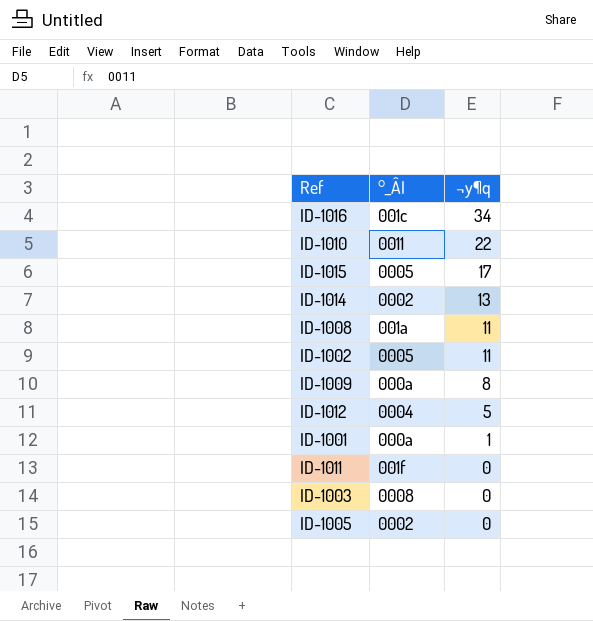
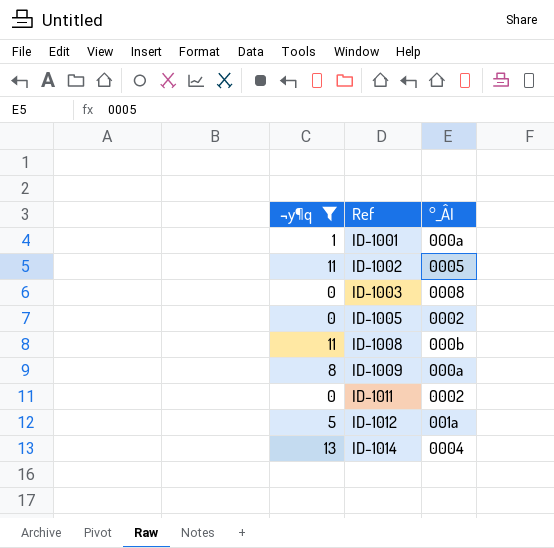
filter: none -> ¬y¶q <= 13
row order: ¬y¶q descending -> Ref ascending
column ¬y¶q | position: 3 -> 1
ID-1008 | °_ÂI: 001a -> 000b
ID-1011 | °_ÂI: 001f -> 0002
ID-1012 | °_ÂI: 0004 -> 001a
ID-1014 | °_ÂI: 0002 -> 0004

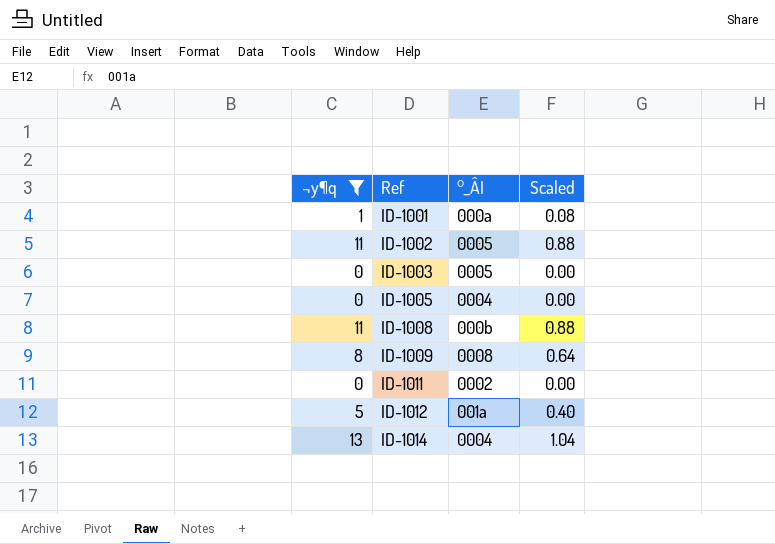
column Scaled | formula: none -> [¬y¶q] * 0.08
ID-1003 | °_ÂI: 0008 -> 0005
ID-1005 | °_ÂI: 0002 -> 0004
ID-1009 | °_ÂI: 000a -> 0008

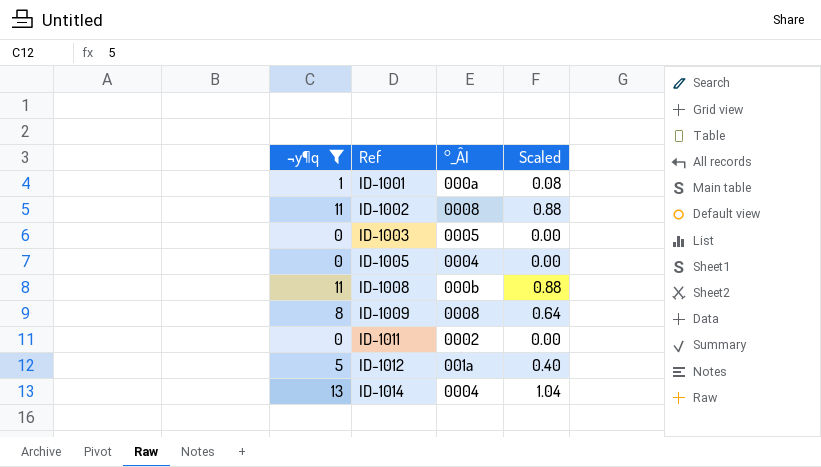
ID-1002 | °_ÂI: 0005 -> 0008

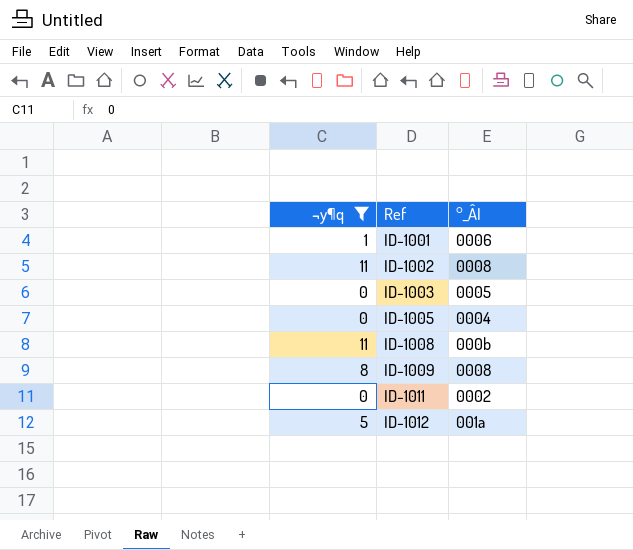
column Scaled | formula: [¬y¶q] * 0.08 -> none
row ID-1014: 13 | 0004 | 1.04 -> none
ID-1001 | °_ÂI: 000a -> 0006

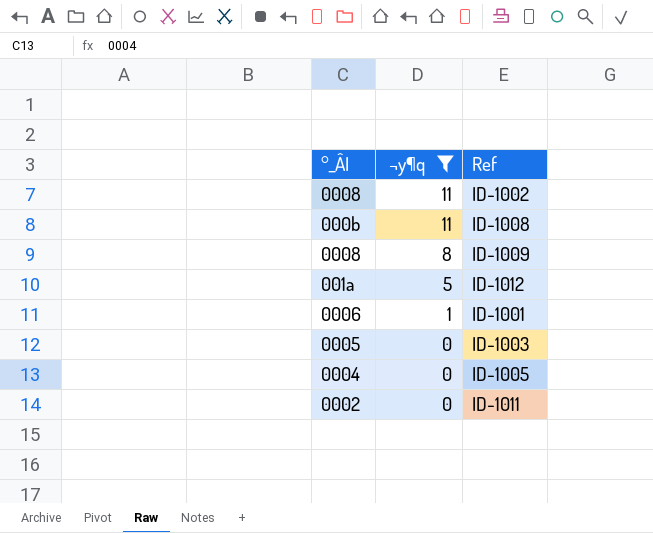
row order: Ref ascending -> ¬y¶q descending
column °_ÂI | position: 3 -> 1

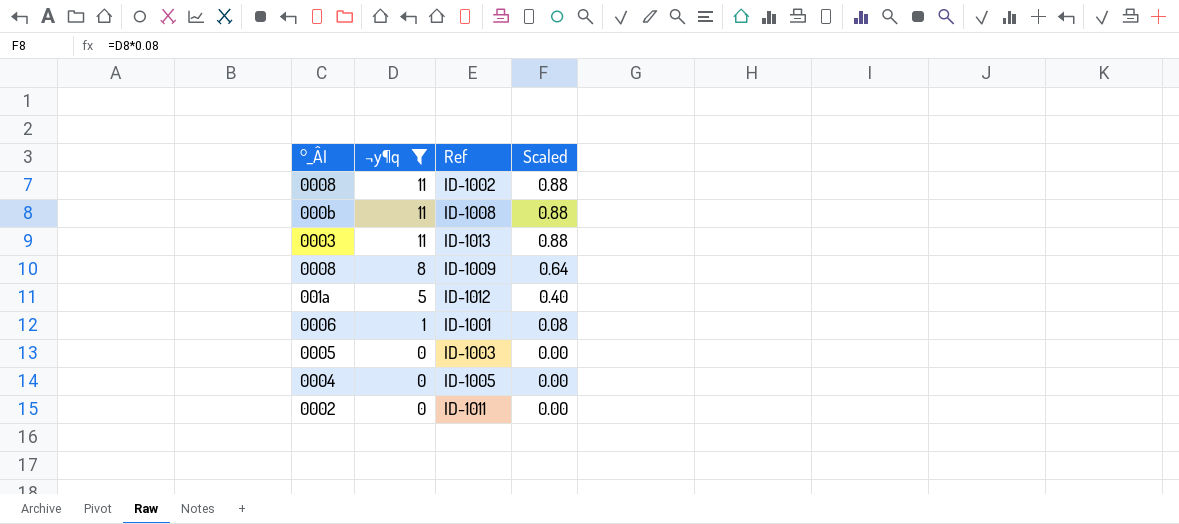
column Scaled | formula: none -> [¬y¶q] * 0.08
row ID-1013: none -> 0003 | 11 | 0.88

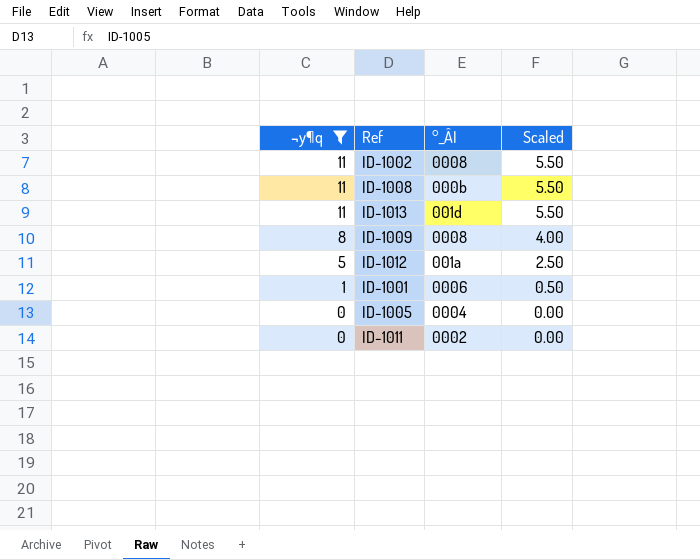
column °_ÂI | position: 1 -> 3
column Scaled | formula: [¬y¶q] * 0.08 -> [¬y¶q] * 0.5
row ID-1003: 0005 | 0 | 0.00 -> none
ID-1013 | °_ÂI: 0003 -> 001d

